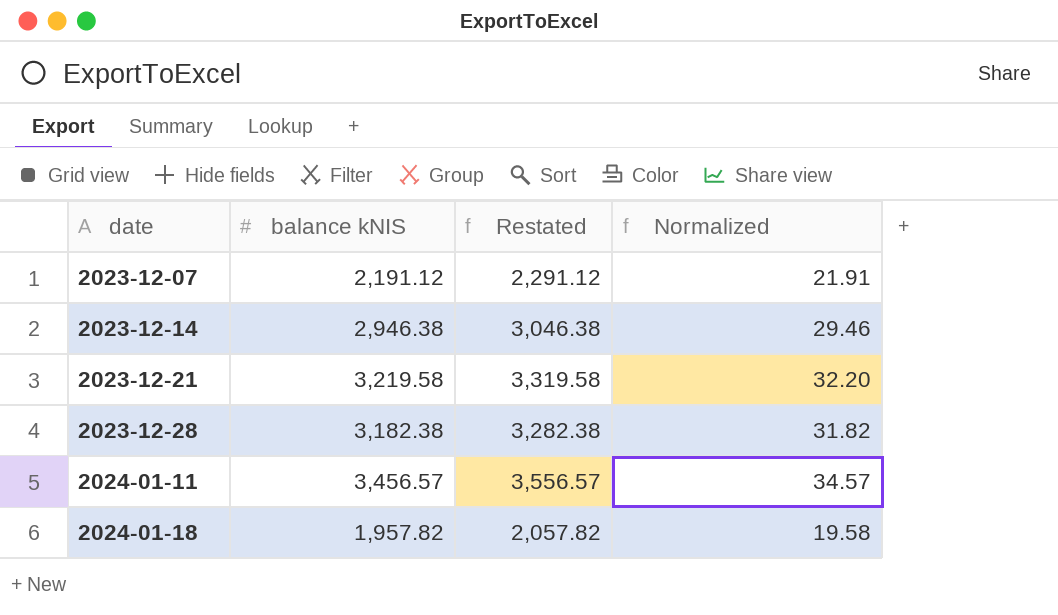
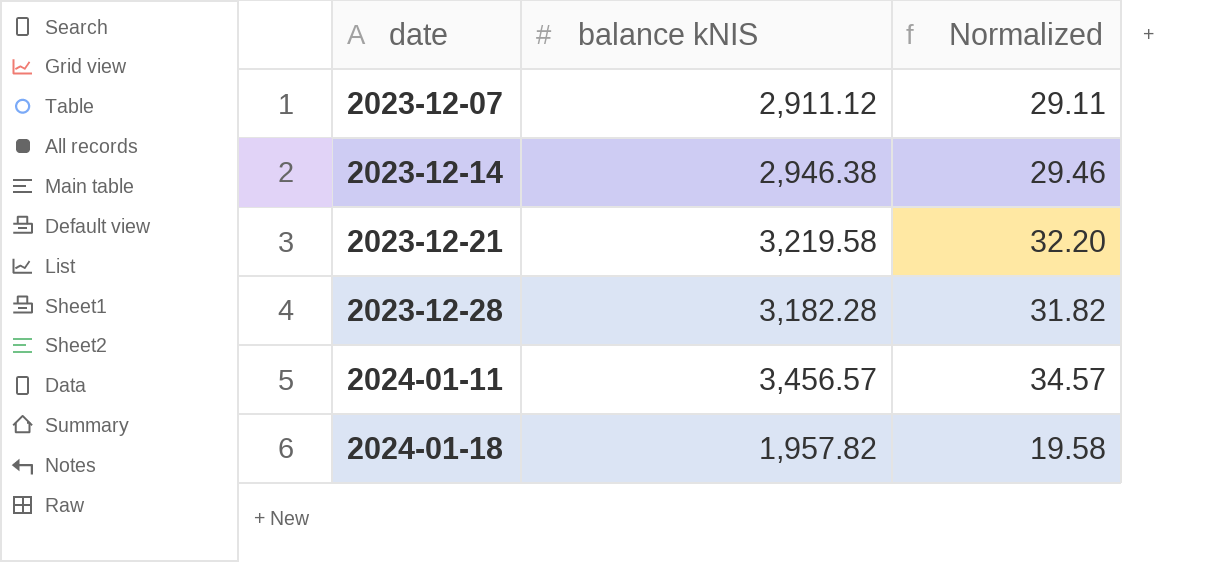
column Restated | formula: [balance kNIS] + 100 -> none
2023-12-07 | balance kNIS: 2,191.12 -> 2,911.12
2023-12-07 | Normalized: 21.91 -> 29.11
2023-12-28 | balance kNIS: 3,182.38 -> 3,182.28

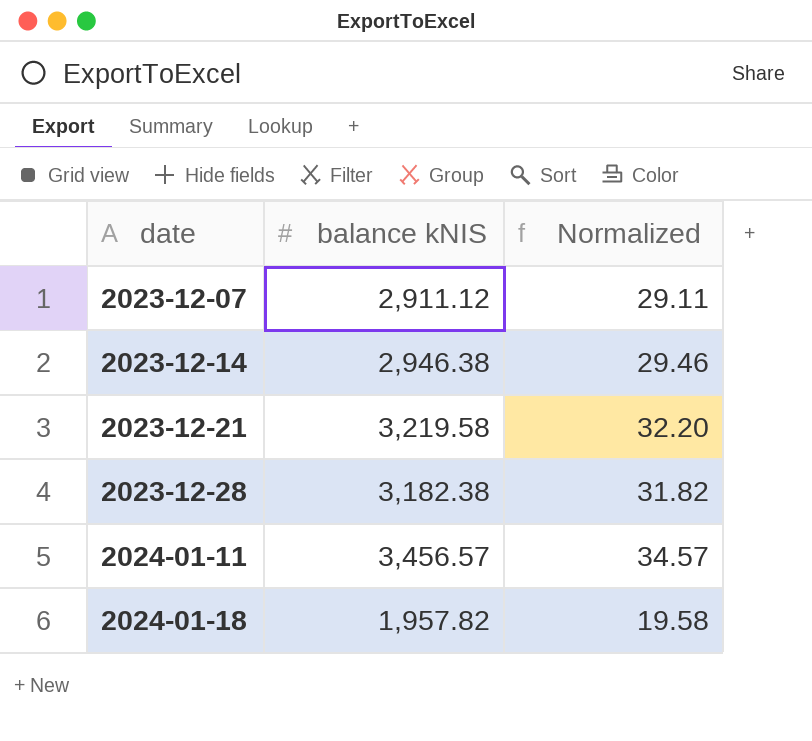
2023-12-28 | balance kNIS: 3,182.28 -> 3,182.38

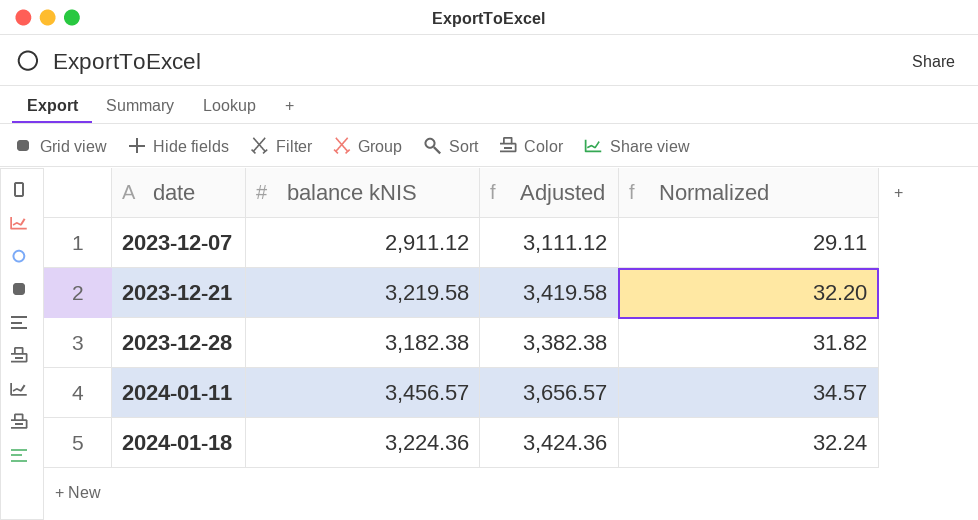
column Adjusted | formula: none -> [balance kNIS] + 200
row 2023-12-14: 2,946.38 | 29.46 -> none
2024-01-18 | balance kNIS: 1,957.82 -> 3,224.36
2024-01-18 | Normalized: 19.58 -> 32.24

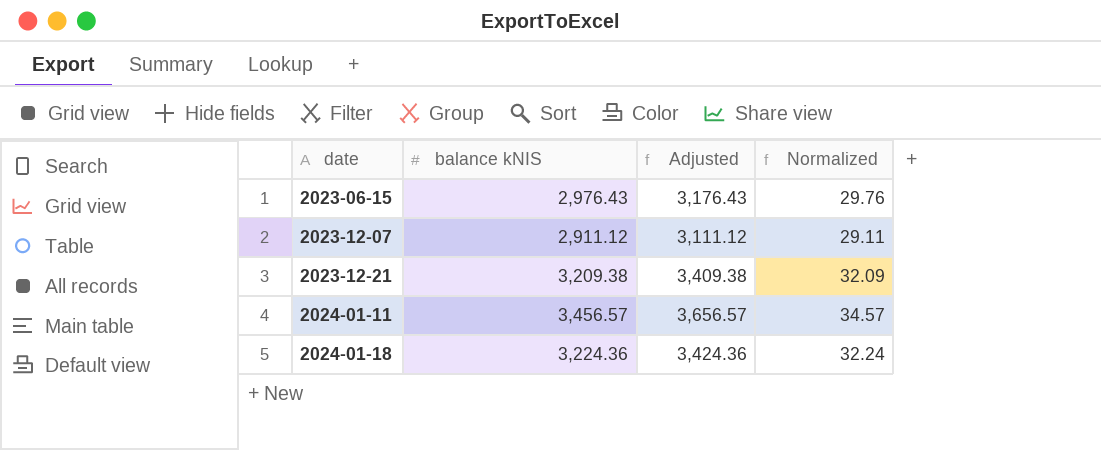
row 2023-12-28: 3,182.38 | 3,382.38 | 31.82 -> none
row 2023-06-15: none -> 2,976.43 | 3,176.43 | 29.76
2023-12-21 | balance kNIS: 3,219.58 -> 3,209.38
2023-12-21 | Adjusted: 3,419.58 -> 3,409.38
2023-12-21 | Normalized: 32.20 -> 32.09

